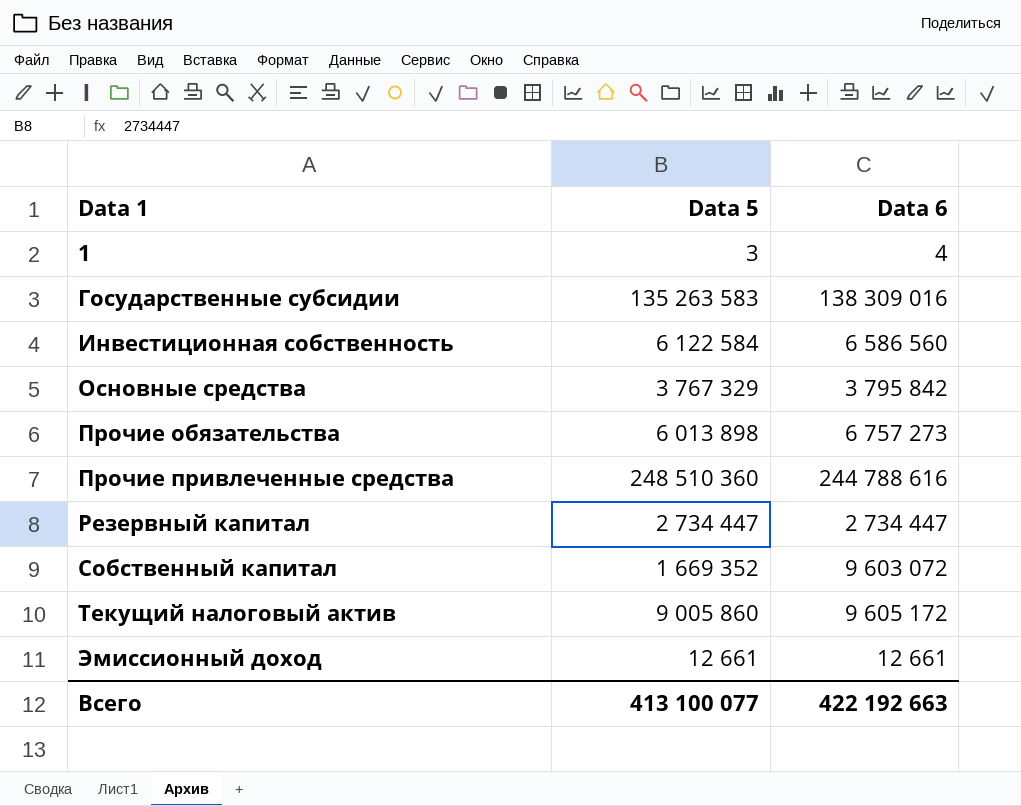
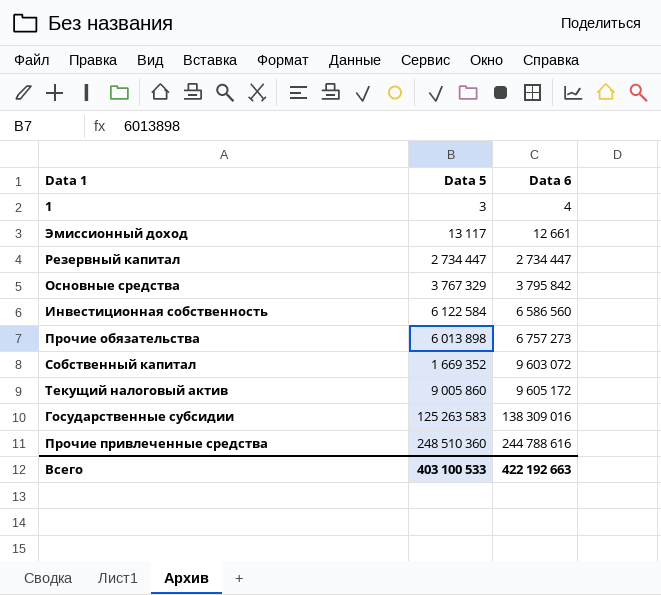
row order: Data 1 ascending -> Data 6 ascending
Эмиссионный доход | Data 5: 12 661 -> 13 117
Государственные субсидии | Data 5: 135 263 583 -> 125 263 583
Всего | Data 5: 413 100 077 -> 403 100 533

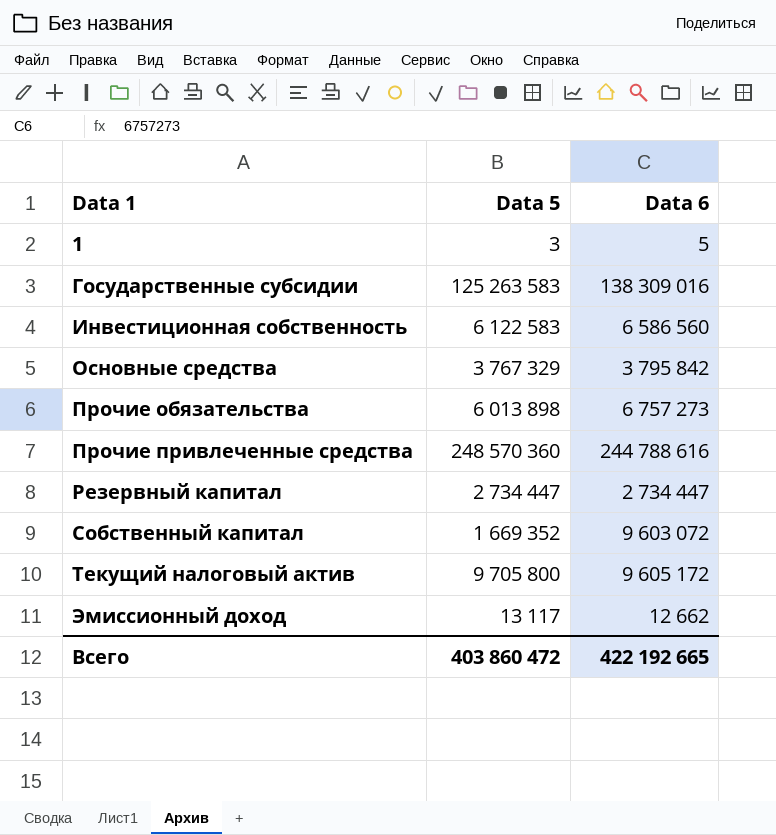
row order: Data 6 ascending -> Data 1 ascending
1 | Data 6: 4 -> 5
Инвестиционная собственность | Data 5: 6 122 584 -> 6 122 583
Прочие привлеченные средства | Data 5: 248 510 360 -> 248 570 360
Текущий налоговый актив | Data 5: 9 005 860 -> 9 705 800
Эмиссионный доход | Data 6: 12 661 -> 12 662
Всего | Data 5: 403 100 533 -> 403 860 472
Всего | Data 6: 422 192 663 -> 422 192 665

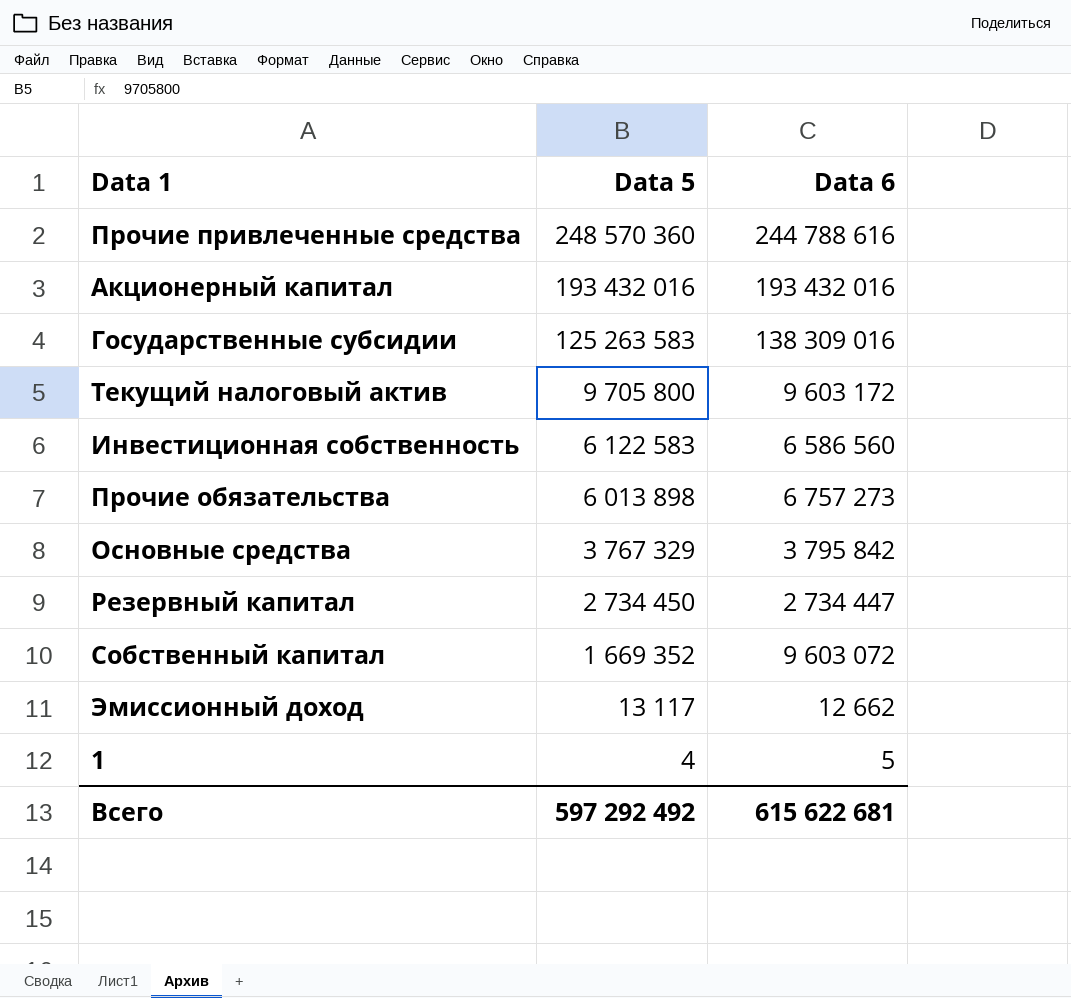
row order: Data 1 ascending -> Data 5 descending
row Акционерный капитал: none -> 193 432 016 | 193 432 016
Текущий налоговый актив | Data 6: 9 605 172 -> 9 603 172
Резервный капитал | Data 5: 2 734 447 -> 2 734 450
1 | Data 5: 3 -> 4
Всего | Data 5: 403 860 472 -> 597 292 492
Всего | Data 6: 422 192 665 -> 615 622 681

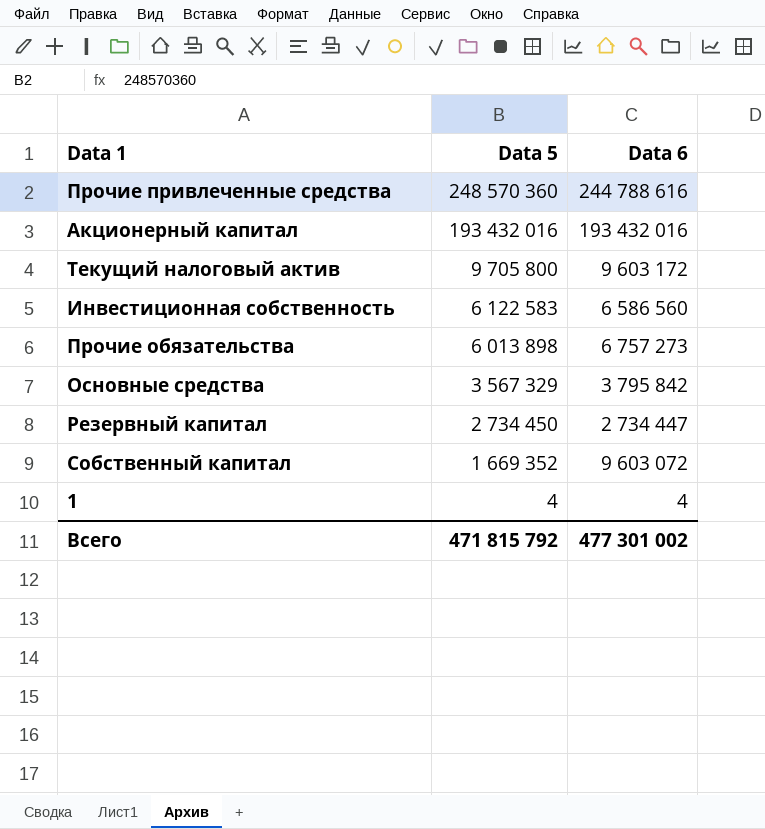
row Государственные субсидии: 125 263 583 | 138 309 016 -> none
row Эмиссионный доход: 13 117 | 12 662 -> none
Основные средства | Data 5: 3 767 329 -> 3 567 329
1 | Data 6: 5 -> 4
Всего | Data 5: 597 292 492 -> 471 815 792
Всего | Data 6: 615 622 681 -> 477 301 002

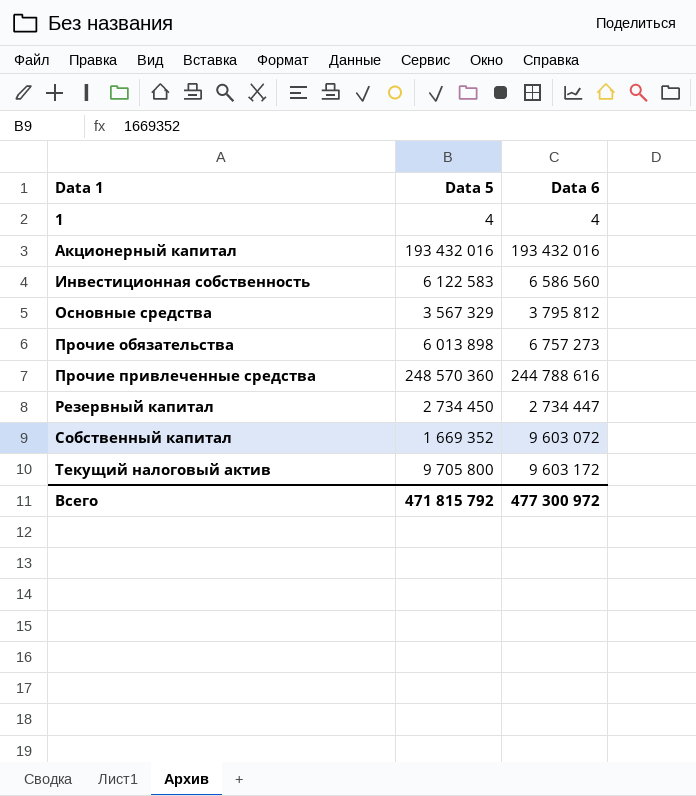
row order: Data 5 descending -> Data 1 ascending
Основные средства | Data 6: 3 795 842 -> 3 795 812
Всего | Data 6: 477 301 002 -> 477 300 972

